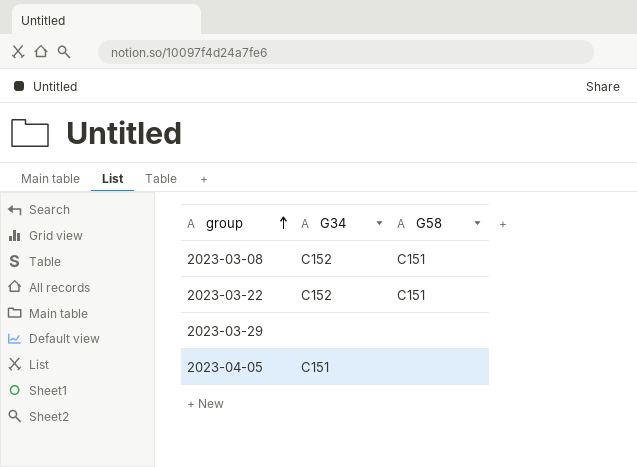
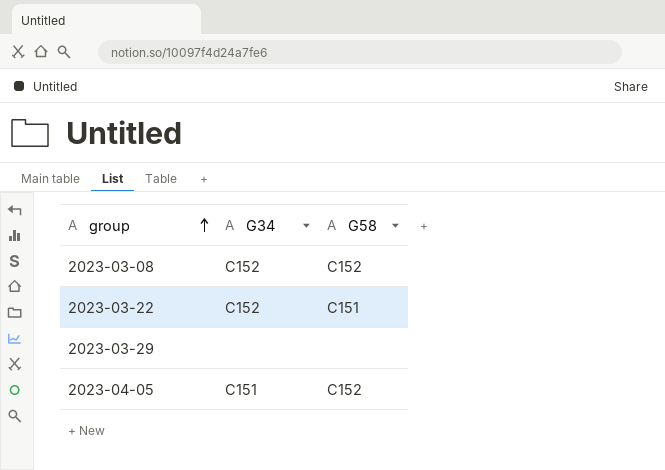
2023-03-08 | G58: C151 -> C152
2023-04-05 | G58: none -> C152

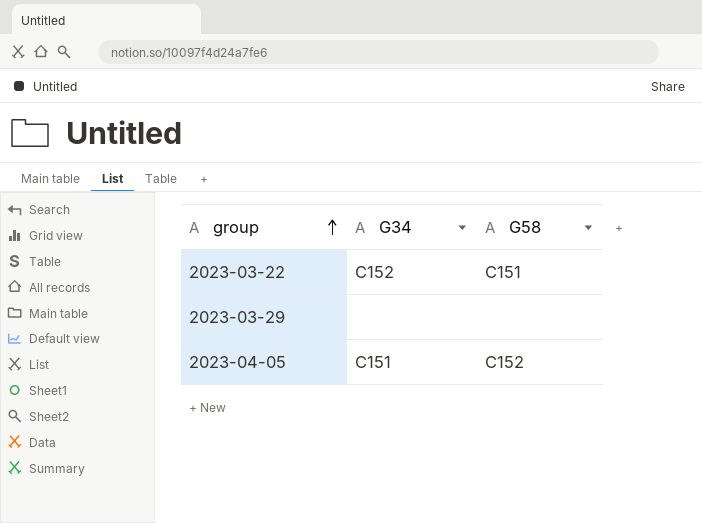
row 2023-03-08: C152 | C152 -> none

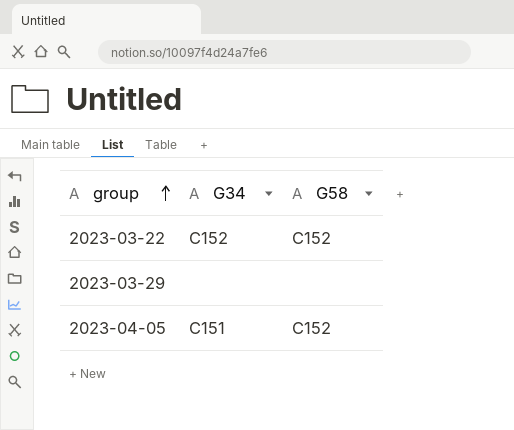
2023-03-22 | G58: C151 -> C152

